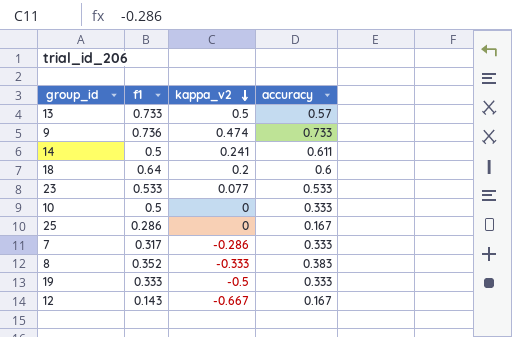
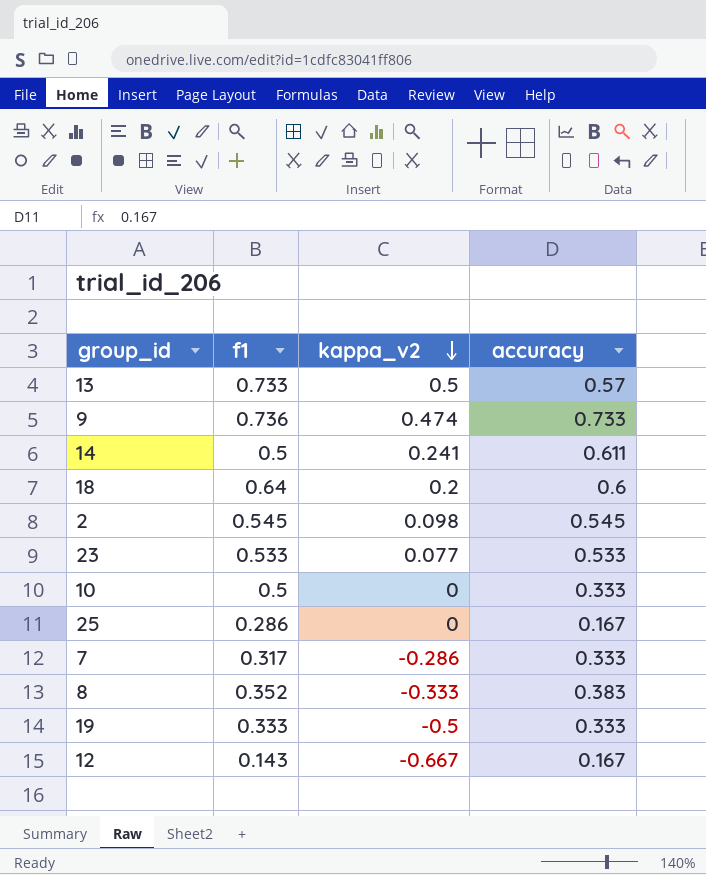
row 2: none -> 0.545 | 0.098 | 0.545

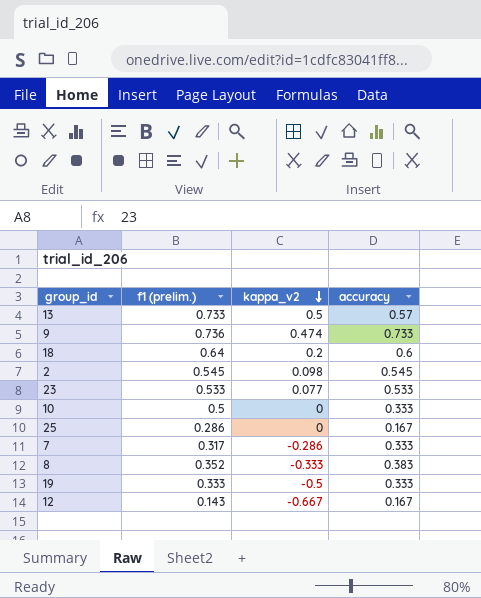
column name: f1 -> f1 (prelim.)
row 14: 0.5 | 0.241 | 0.611 -> none

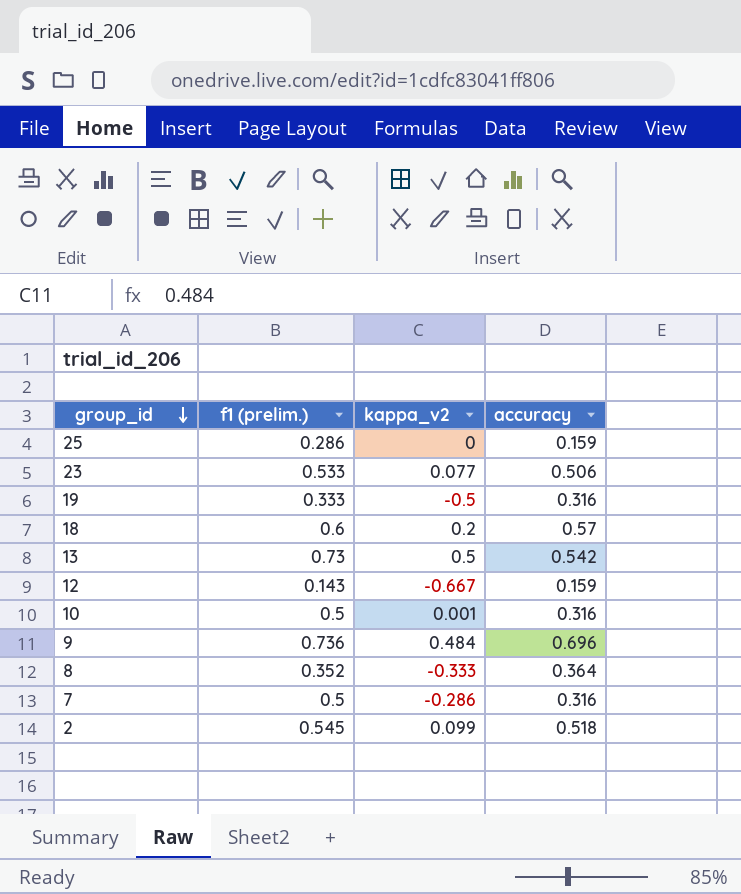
row order: kappa_v2 descending -> group_id descending
25 | accuracy: 0.167 -> 0.159
23 | accuracy: 0.533 -> 0.506
19 | accuracy: 0.333 -> 0.316
18 | f1 (prelim.): 0.64 -> 0.6
18 | accuracy: 0.6 -> 0.57
13 | f1 (prelim.): 0.733 -> 0.73
13 | accuracy: 0.57 -> 0.542
12 | accuracy: 0.167 -> 0.159
10 | kappa_v2: 0 -> 0.001
10 | accuracy: 0.333 -> 0.316
9 | kappa_v2: 0.474 -> 0.484
9 | accuracy: 0.733 -> 0.696
8 | accuracy: 0.383 -> 0.364
7 | f1 (prelim.): 0.317 -> 0.5
7 | accuracy: 0.333 -> 0.316
2 | kappa_v2: 0.098 -> 0.099
2 | accuracy: 0.545 -> 0.518

